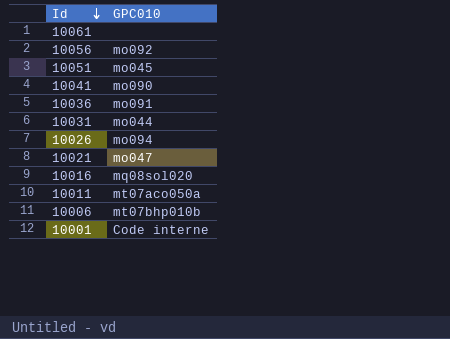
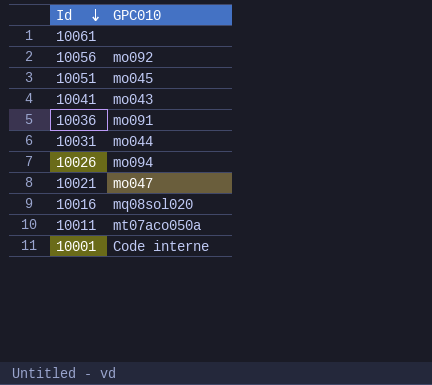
row 10006: mt07bhp010b -> none
10041 | GPC010: mo090 -> mo043

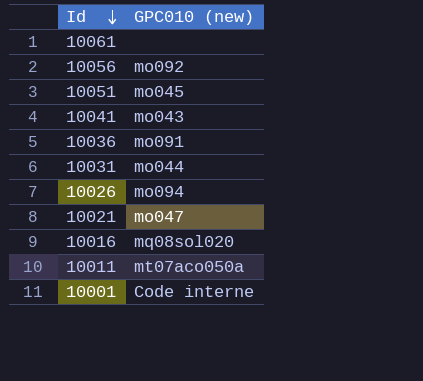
column name: GPC010 -> GPC010 (new)

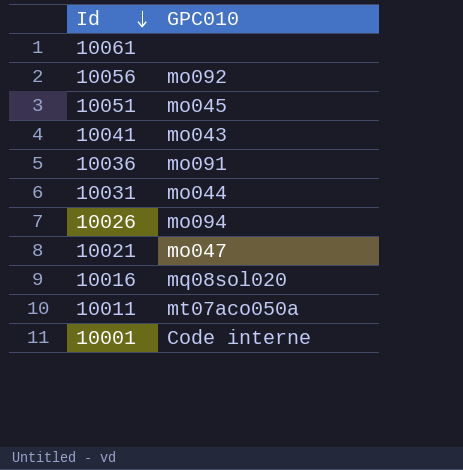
column name: GPC010 (new) -> GPC010

